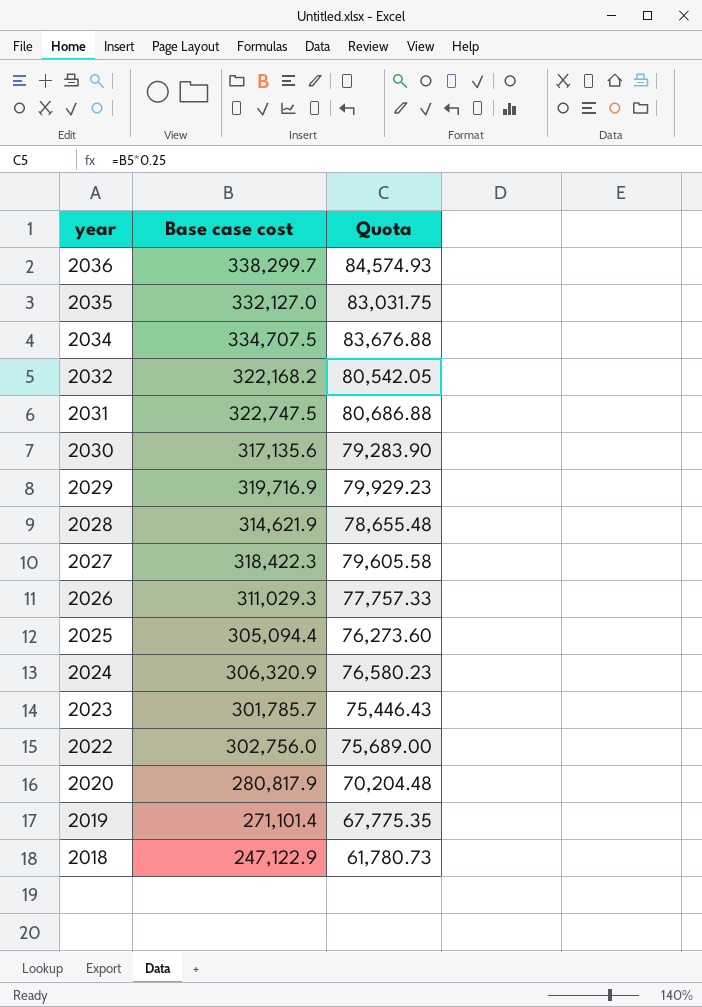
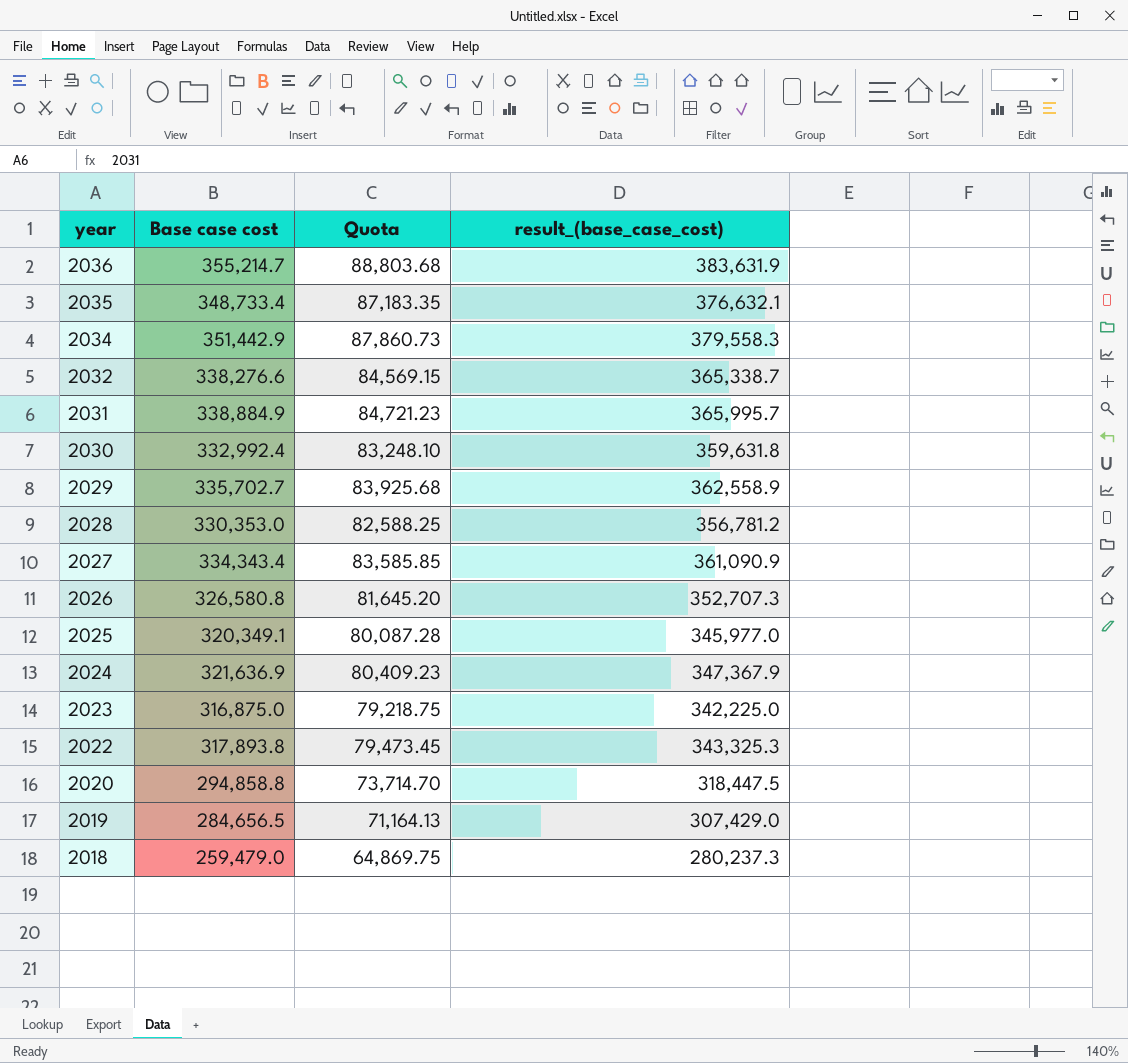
column result_(base_case_cost) | formula: none -> [Base case cost] * 1.08
2036 | Base case cost: 338,299.7 -> 355,214.7
2036 | Quota: 84,574.93 -> 88,803.68
2035 | Base case cost: 332,127.0 -> 348,733.4
2035 | Quota: 83,031.75 -> 87,183.35
2034 | Base case cost: 334,707.5 -> 351,442.9
2034 | Quota: 83,676.88 -> 87,860.73
2032 | Base case cost: 322,168.2 -> 338,276.6
2032 | Quota: 80,542.05 -> 84,569.15
2031 | Base case cost: 322,747.5 -> 338,884.9
2031 | Quota: 80,686.88 -> 84,721.23
2030 | Base case cost: 317,135.6 -> 332,992.4
2030 | Quota: 79,283.90 -> 83,248.10
2029 | Base case cost: 319,716.9 -> 335,702.7
2029 | Quota: 79,929.23 -> 83,925.68
2028 | Base case cost: 314,621.9 -> 330,353.0
2028 | Quota: 78,655.48 -> 82,588.25
2027 | Base case cost: 318,422.3 -> 334,343.4
2027 | Quota: 79,605.58 -> 83,585.85
2026 | Base case cost: 311,029.3 -> 326,580.8
2026 | Quota: 77,757.33 -> 81,645.20
2025 | Base case cost: 305,094.4 -> 320,349.1
2025 | Quota: 76,273.60 -> 80,087.28
2024 | Base case cost: 306,320.9 -> 321,636.9
2024 | Quota: 76,580.23 -> 80,409.23
2023 | Base case cost: 301,785.7 -> 316,875.0
2023 | Quota: 75,446.43 -> 79,218.75
2022 | Base case cost: 302,756.0 -> 317,893.8
2022 | Quota: 75,689.00 -> 79,473.45
2020 | Base case cost: 280,817.9 -> 294,858.8
2020 | Quota: 70,204.48 -> 73,714.70
2019 | Base case cost: 271,101.4 -> 284,656.5
2019 | Quota: 67,775.35 -> 71,164.13
2018 | Base case cost: 247,122.9 -> 259,479.0
2018 | Quota: 61,780.73 -> 64,869.75

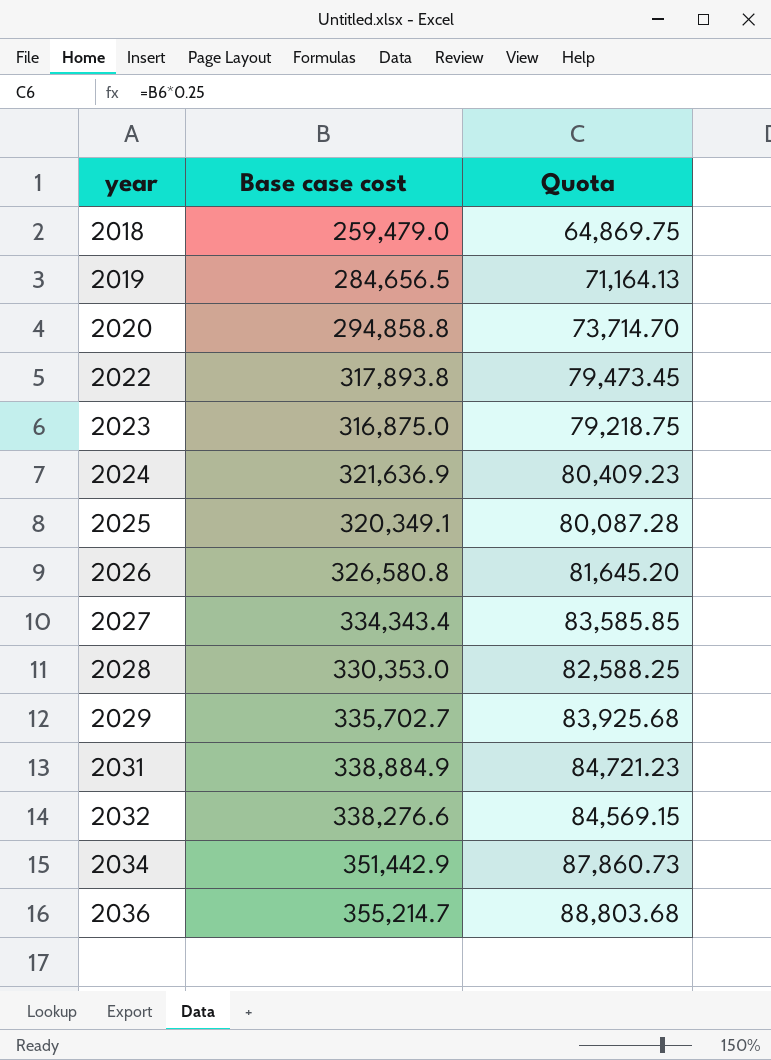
row order: year descending -> year ascending
column result_(base_case_cost) | formula: [Base case cost] * 1.08 -> none
row 2035: 348,733.4 | 87,183.35 | 376,632.1 -> none
row 2030: 332,992.4 | 83,248.10 | 359,631.8 -> none

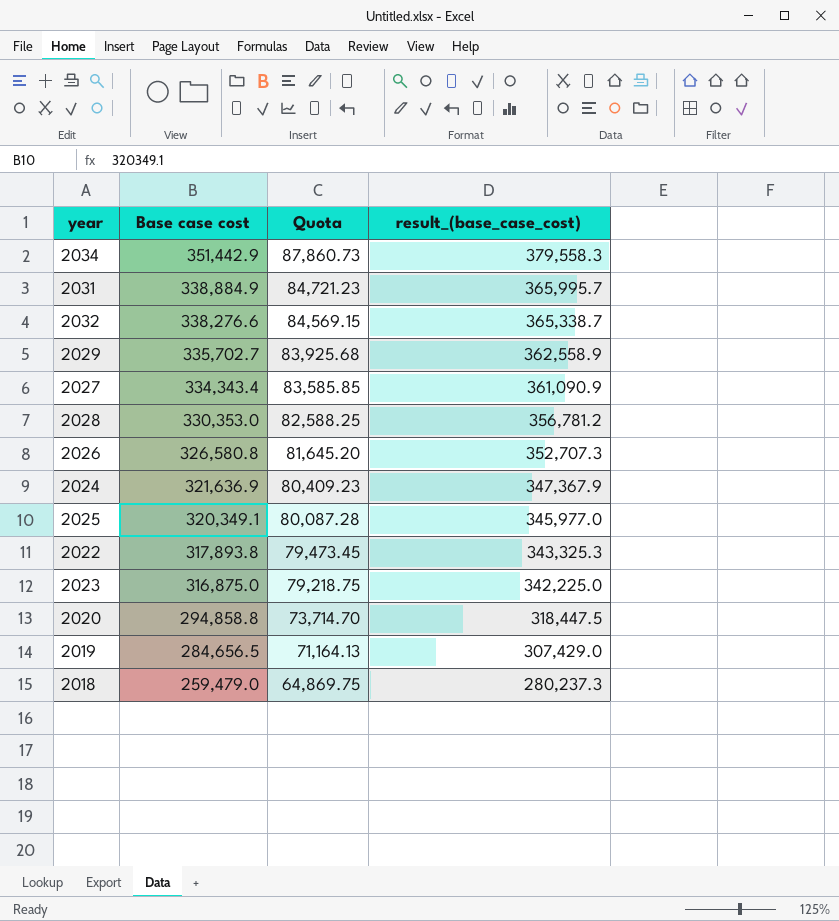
row order: year ascending -> Base case cost descending
column result_(base_case_cost) | formula: none -> [Base case cost] * 1.08
row 2036: 355,214.7 | 88,803.68 -> none

